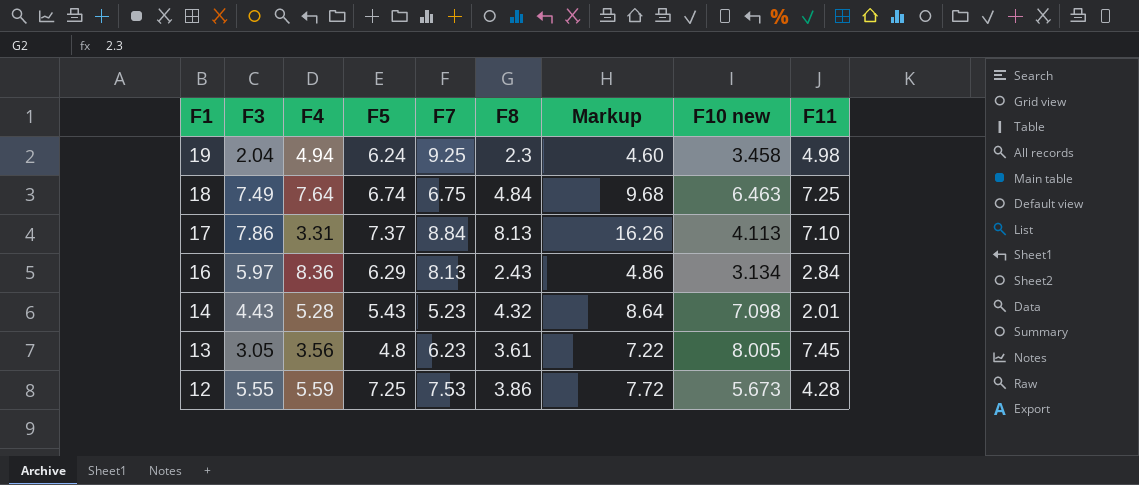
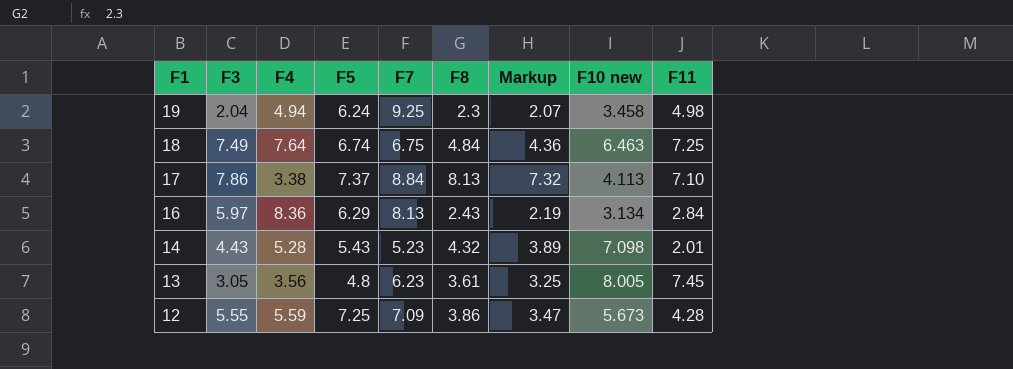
column Markup | formula: [F8] * 2 -> [F8] * 0.9
17 | F4: 3.31 -> 3.38
12 | F7: 7.53 -> 7.09

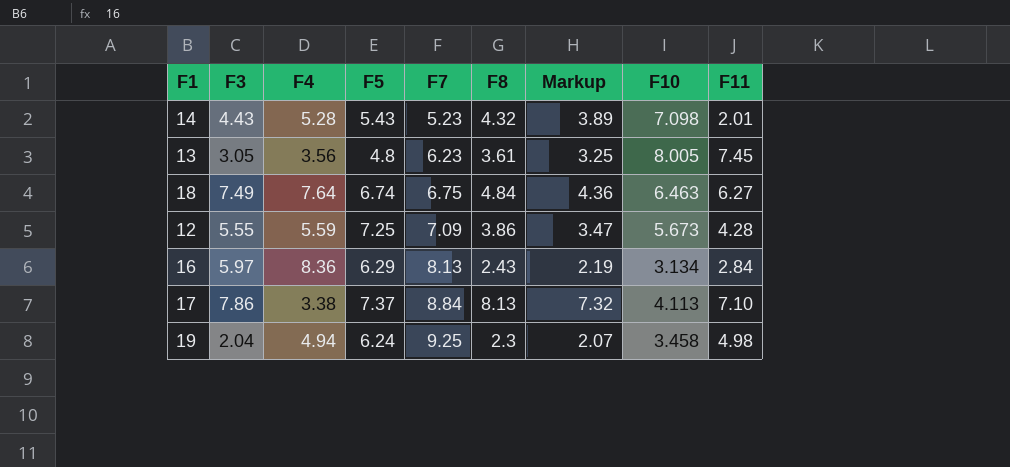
row order: F1 descending -> F7 ascending
column name: F10 new -> F10
18 | F11: 7.25 -> 6.27

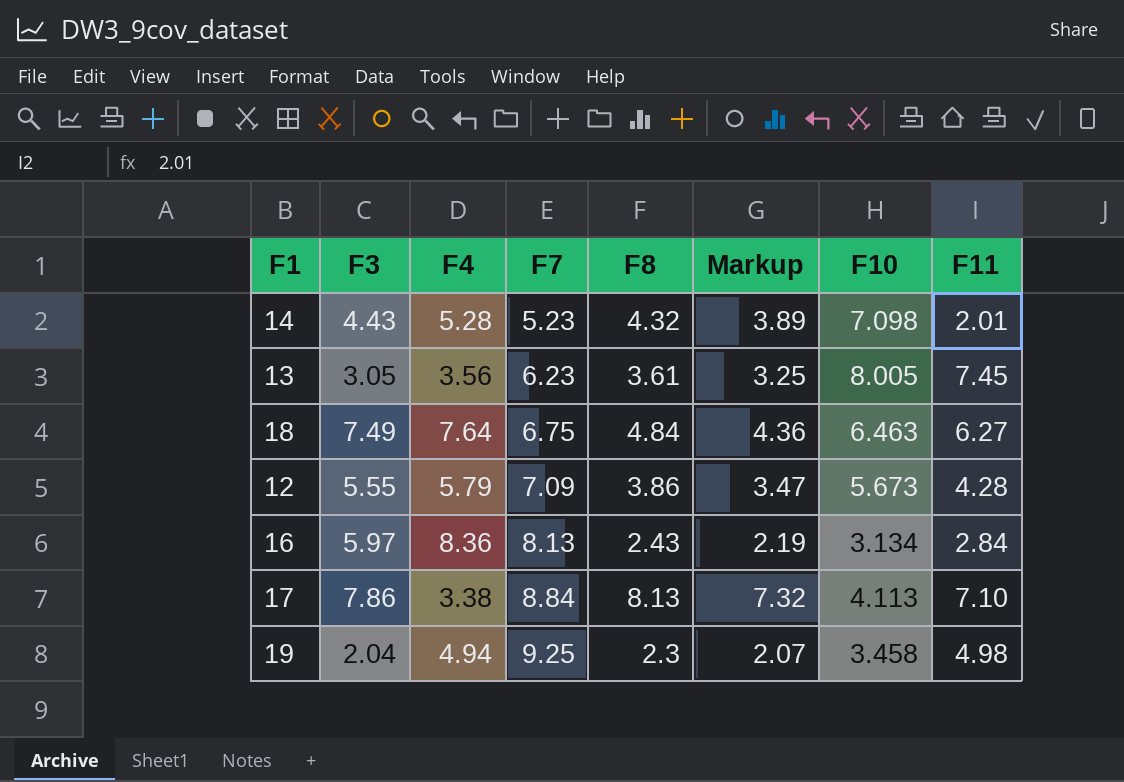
column F5 | position: 4 -> none
12 | F4: 5.59 -> 5.79

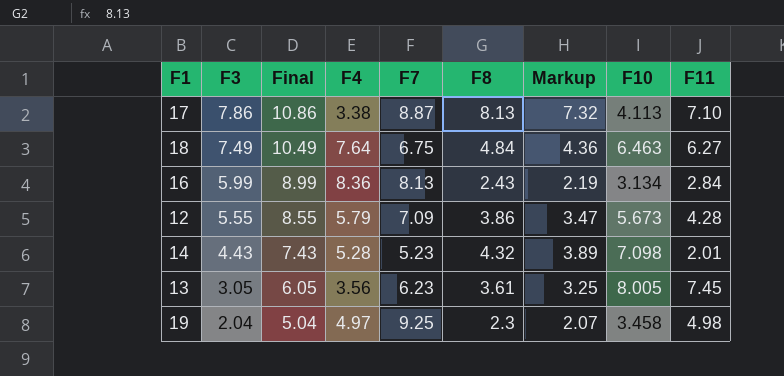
row order: F7 ascending -> F3 descending
column Final | formula: none -> [F3] + 3
17 | F7: 8.84 -> 8.87
16 | F3: 5.97 -> 5.99
19 | F4: 4.94 -> 4.97

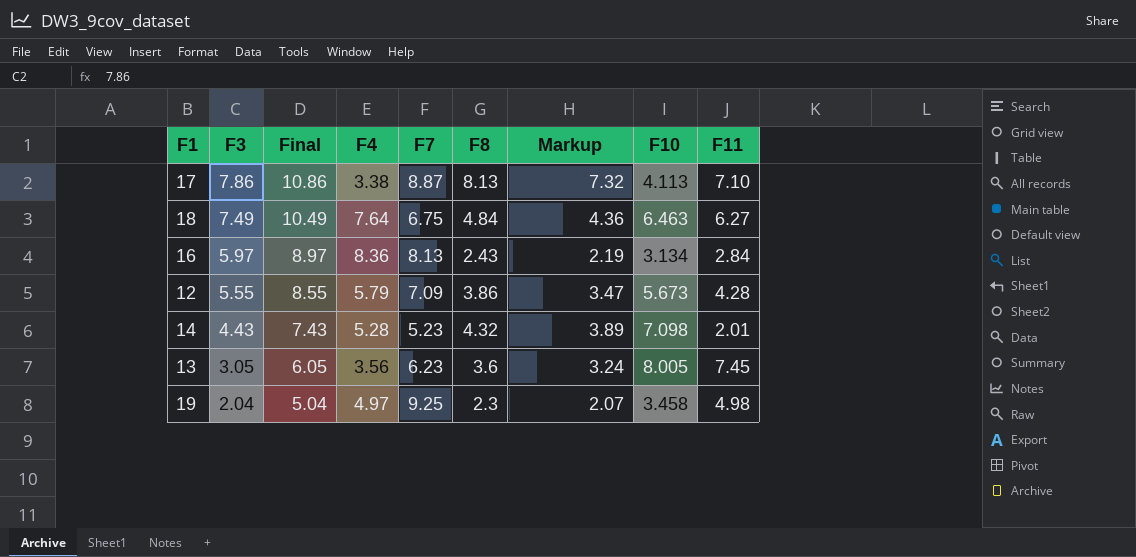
16 | F3: 5.99 -> 5.97
16 | Final: 8.99 -> 8.97
13 | F8: 3.61 -> 3.6
13 | Markup: 3.25 -> 3.24

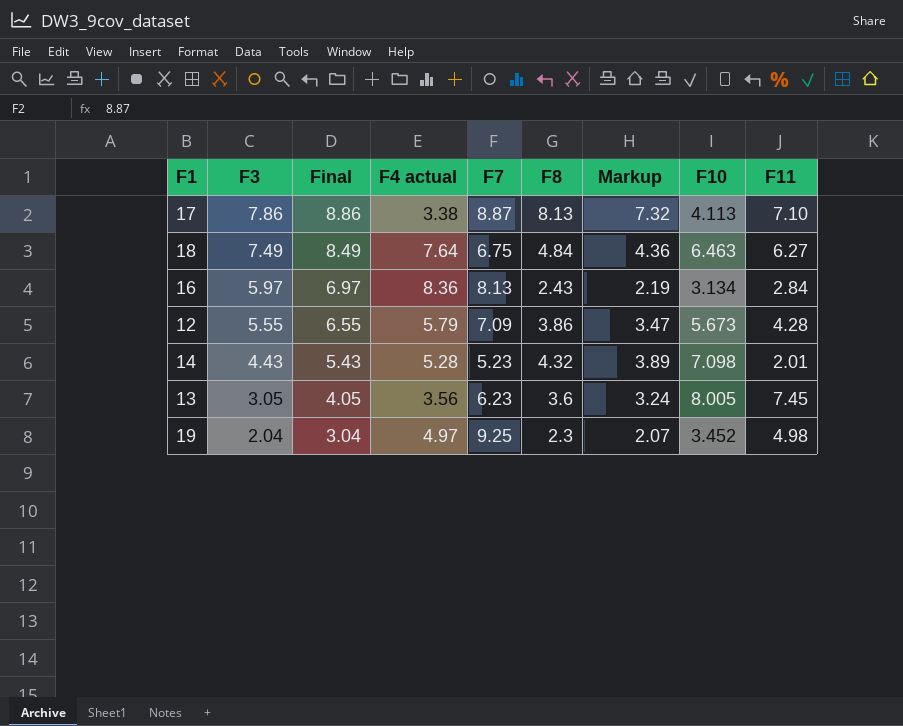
column Final | formula: [F3] + 3 -> [F3] + 1
column name: F4 -> F4 actual
19 | F10: 3.458 -> 3.452

